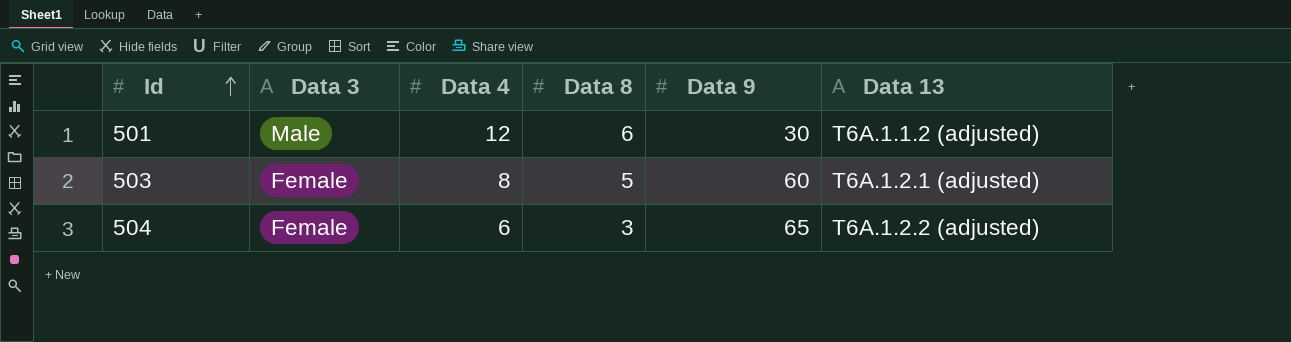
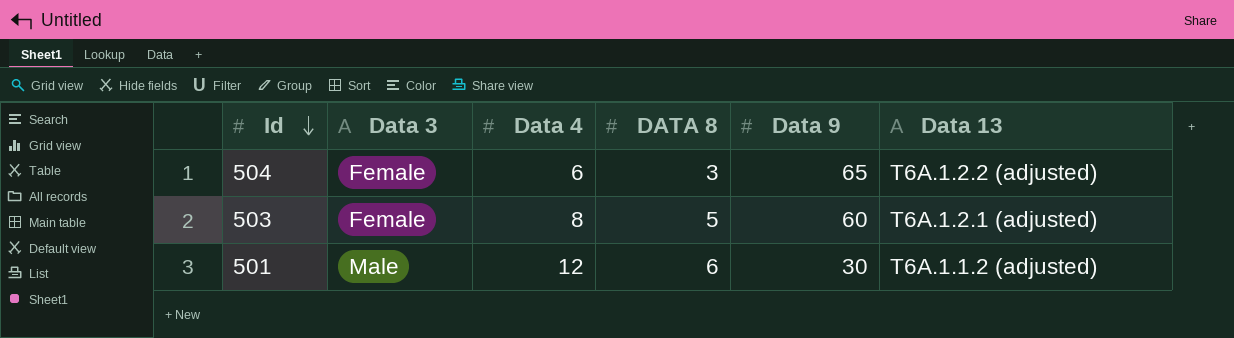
row order: Id ascending -> Id descending
column name: Data 8 -> DATA 8

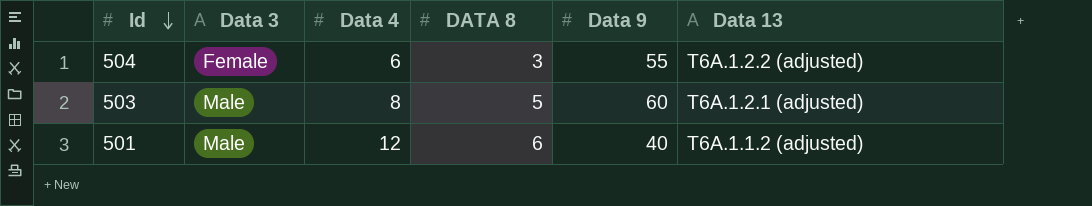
504 | Data 9: 65 -> 55
503 | Data 3: Female -> Male
501 | Data 9: 30 -> 40

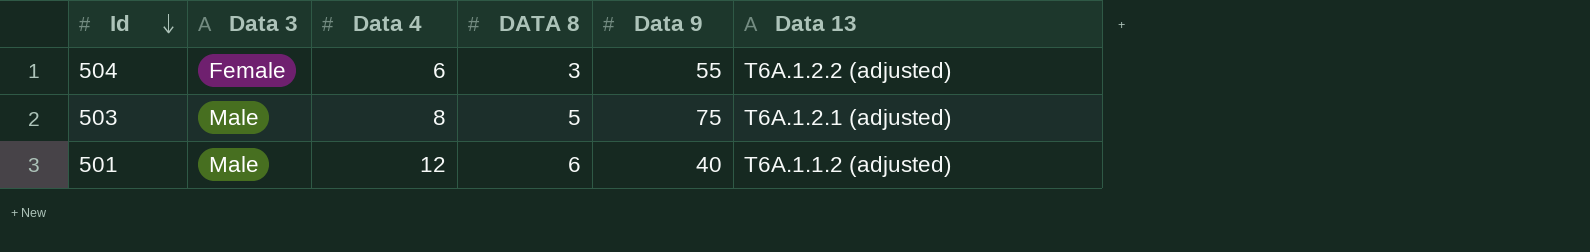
503 | Data 9: 60 -> 75

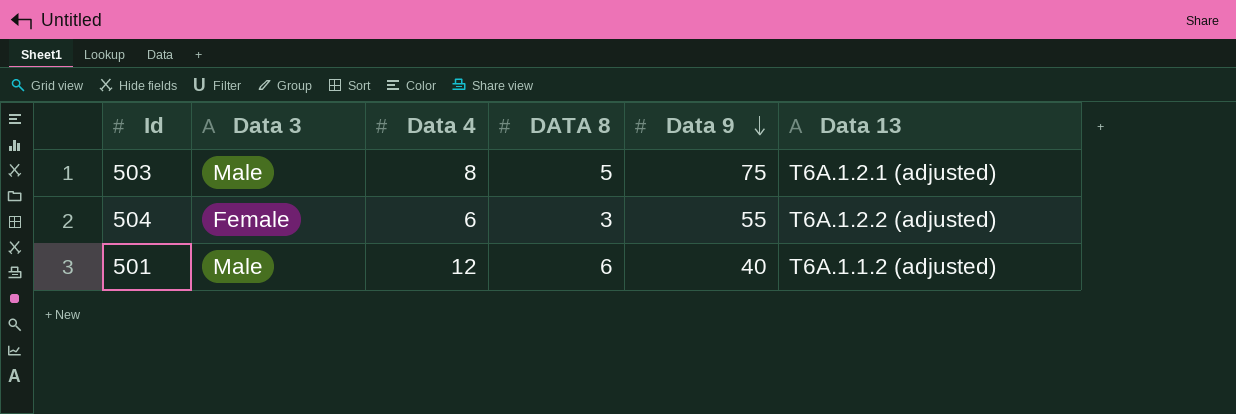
row order: Id descending -> Data 9 descending

